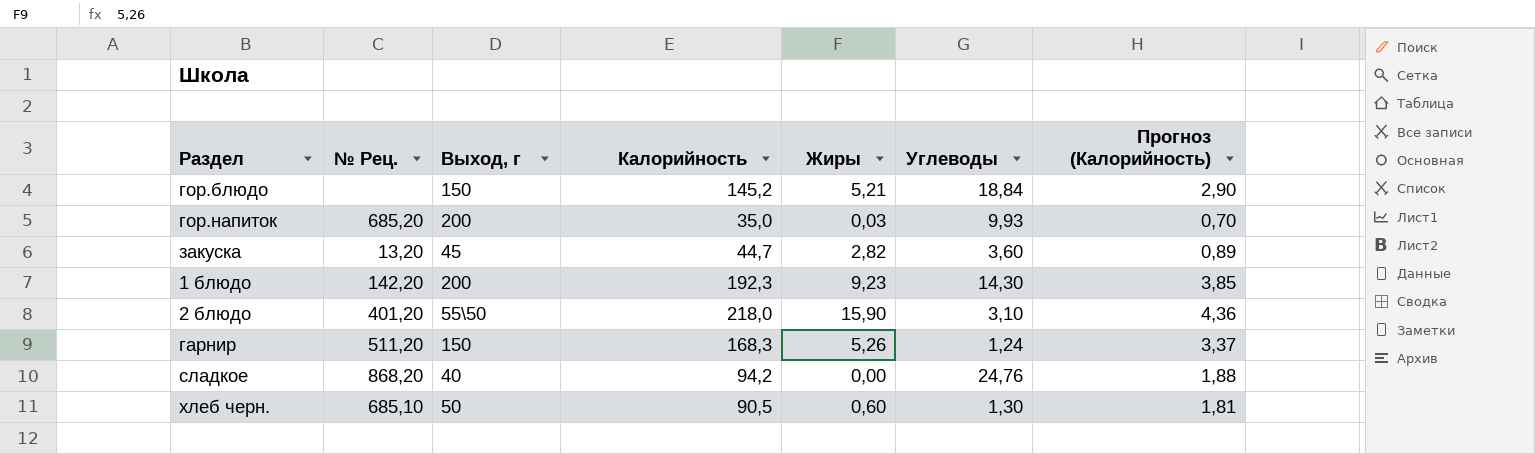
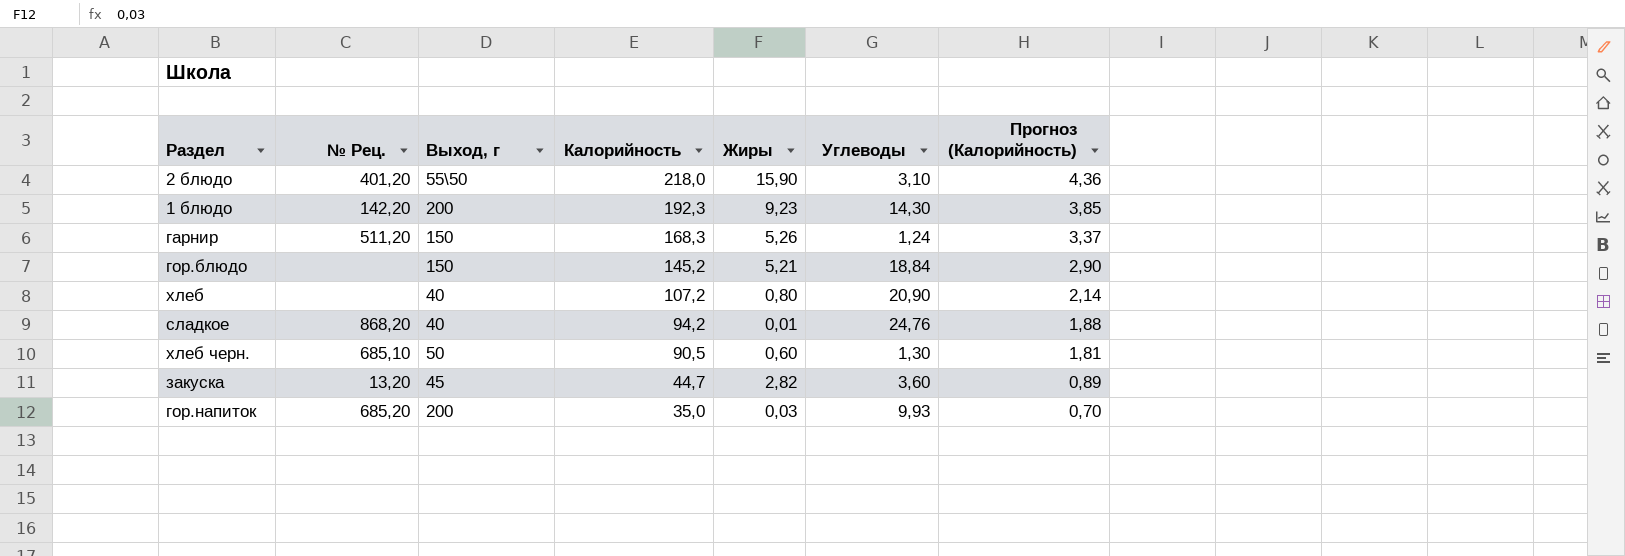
row order: none -> Калорийность descending
row хлеб: none -> none | 40 | 107,2 | 0,80 | 20,90 | 2,14
сладкое | Жиры: 0,00 -> 0,01

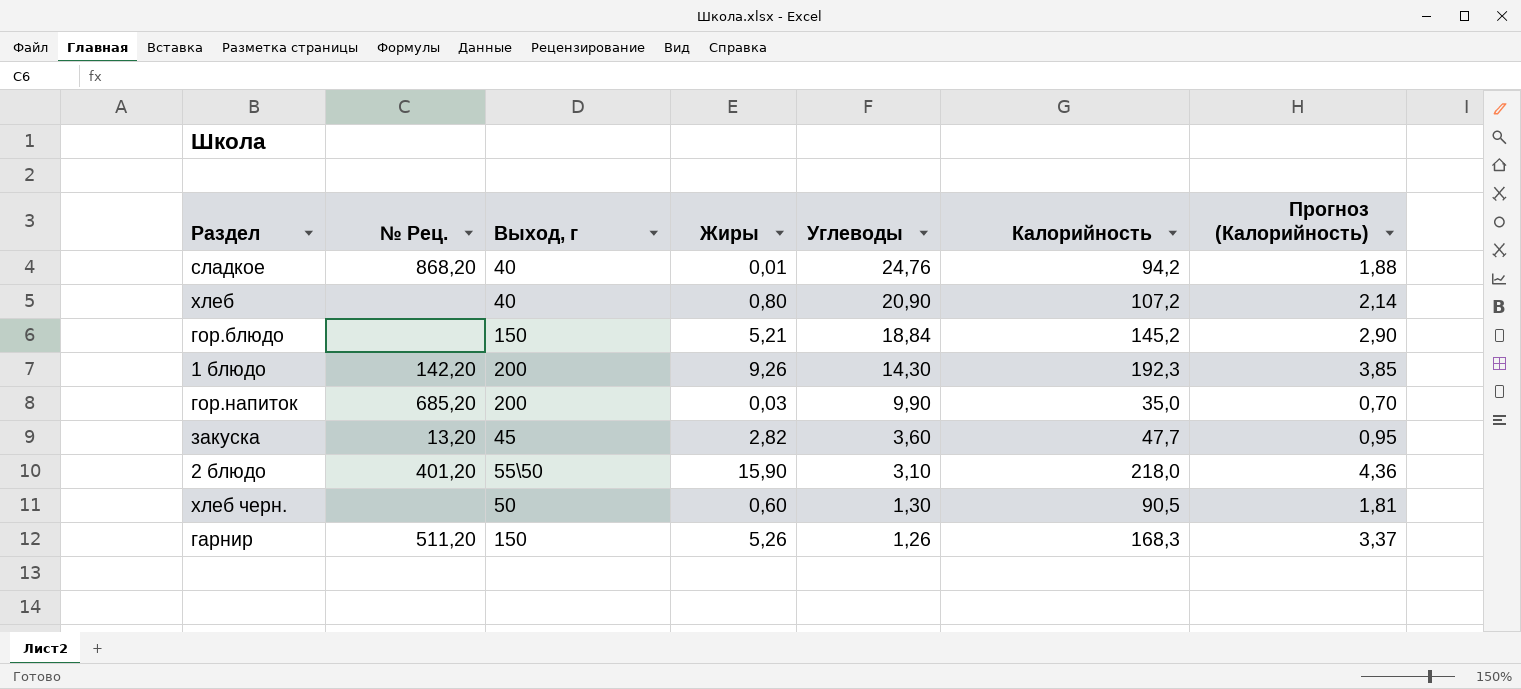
row order: Калорийность descending -> Углеводы descending
column Калорийность | position: 4 -> 6
1 блюдо | Жиры: 9,23 -> 9,26
гор.напиток | Углеводы: 9,93 -> 9,90
закуска | Калорийность: 44,7 -> 47,7
закуска | Прогноз (Калорийность): 0,89 -> 0,95
хлеб черн. | № Рец.: 685,10 -> none
гарнир | Углеводы: 1,24 -> 1,26

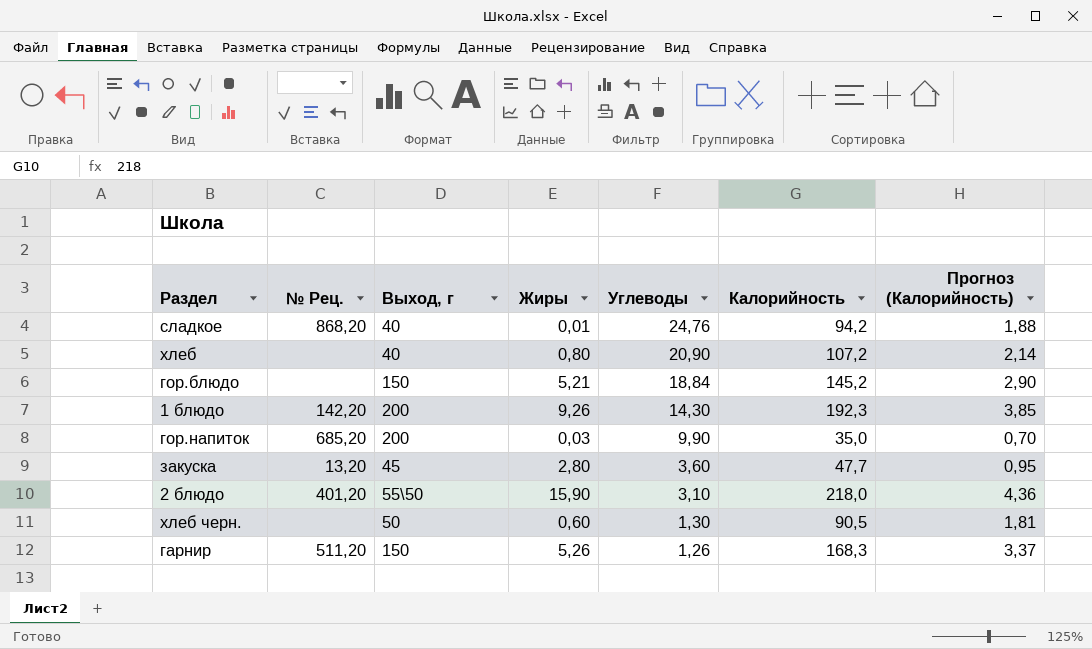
закуска | Жиры: 2,82 -> 2,80

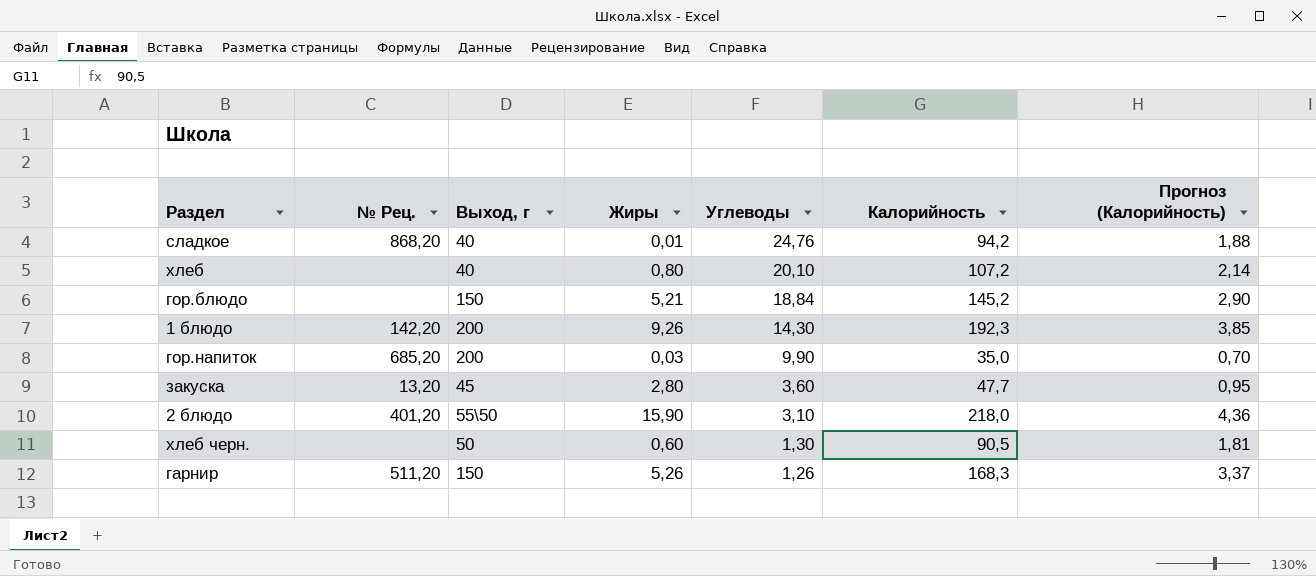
хлеб | Углеводы: 20,90 -> 20,10

